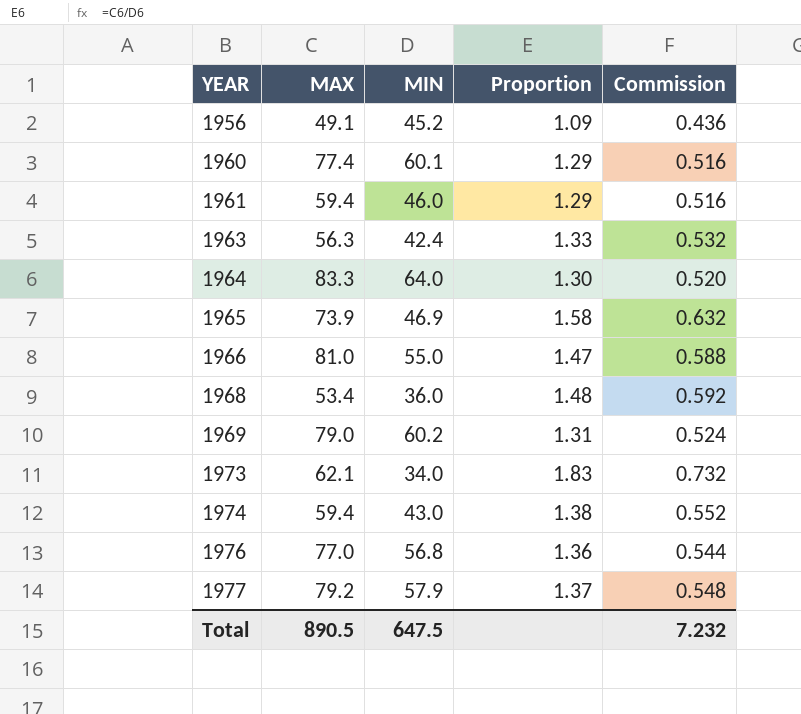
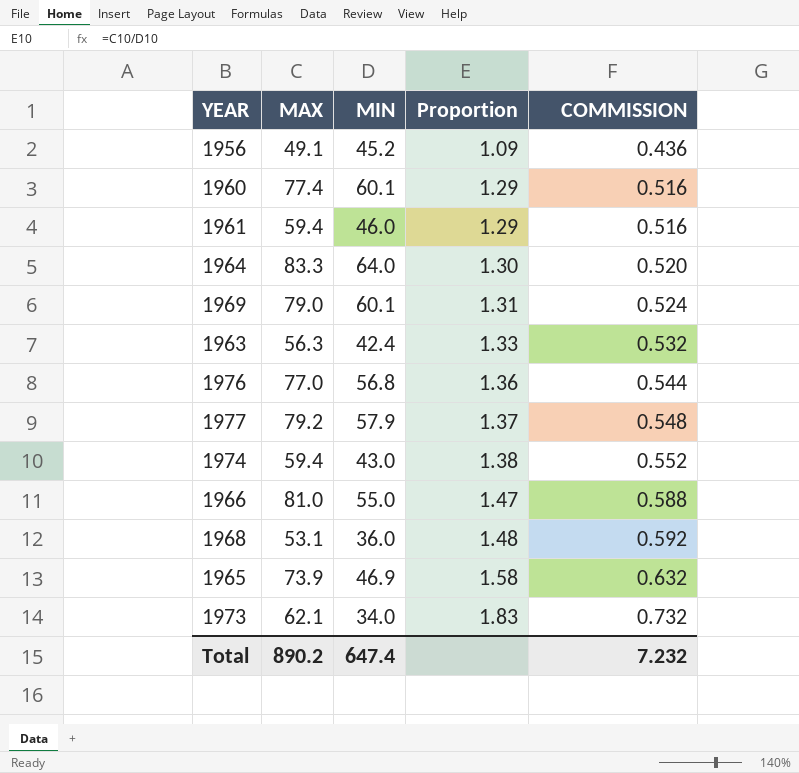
row order: YEAR ascending -> Proportion ascending
column name: Commission -> COMMISSION
1969 | MIN: 60.2 -> 60.1
1968 | MAX: 53.4 -> 53.1
Total | MAX: 890.5 -> 890.2
Total | MIN: 647.5 -> 647.4

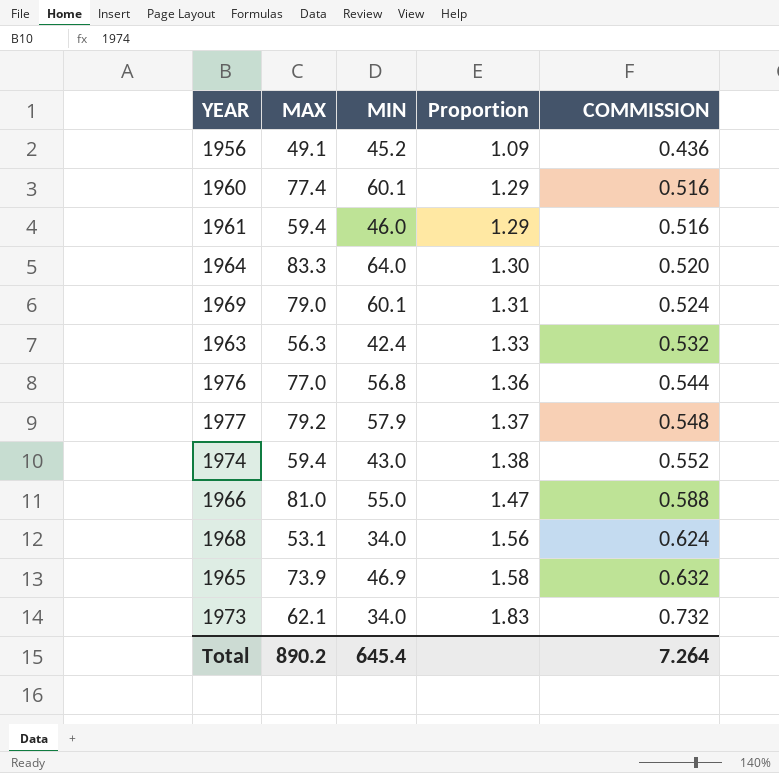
1968 | MIN: 36.0 -> 34.0
1968 | Proportion: 1.48 -> 1.56
1968 | COMMISSION: 0.592 -> 0.624
Total | MIN: 647.4 -> 645.4
Total | COMMISSION: 7.232 -> 7.264

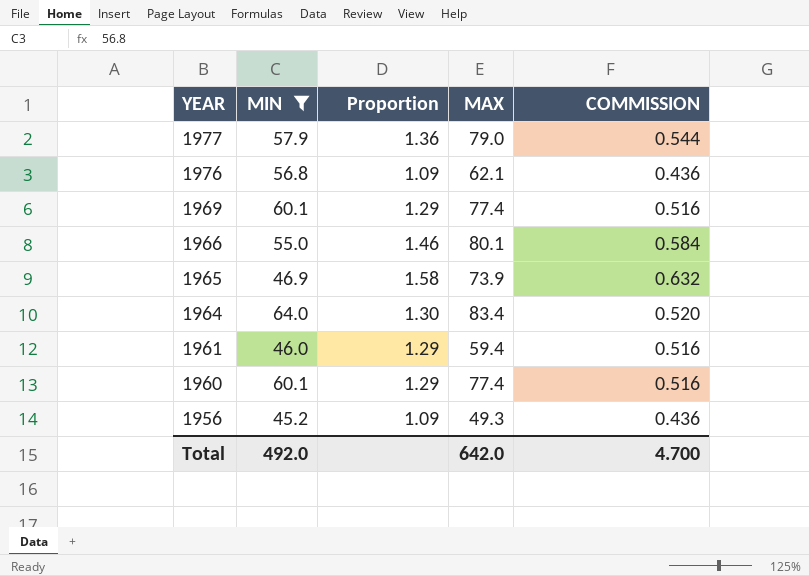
filter: none -> MIN >= 45.2
row order: Proportion ascending -> YEAR descending
column MAX | position: 2 -> 4
1977 | Proportion: 1.37 -> 1.36
1977 | MAX: 79.2 -> 79.0
1977 | COMMISSION: 0.548 -> 0.544
1976 | Proportion: 1.36 -> 1.09
1976 | MAX: 77.0 -> 62.1
1976 | COMMISSION: 0.544 -> 0.436
1969 | Proportion: 1.31 -> 1.29
1969 | MAX: 79.0 -> 77.4
1969 | COMMISSION: 0.524 -> 0.516
1966 | Proportion: 1.47 -> 1.46
1966 | MAX: 81.0 -> 80.1
1966 | COMMISSION: 0.588 -> 0.584
1964 | MAX: 83.3 -> 83.4
1956 | MAX: 49.1 -> 49.3
Total | MIN: 645.4 -> 492.0
Total | MAX: 890.2 -> 642.0
Total | COMMISSION: 7.264 -> 4.700

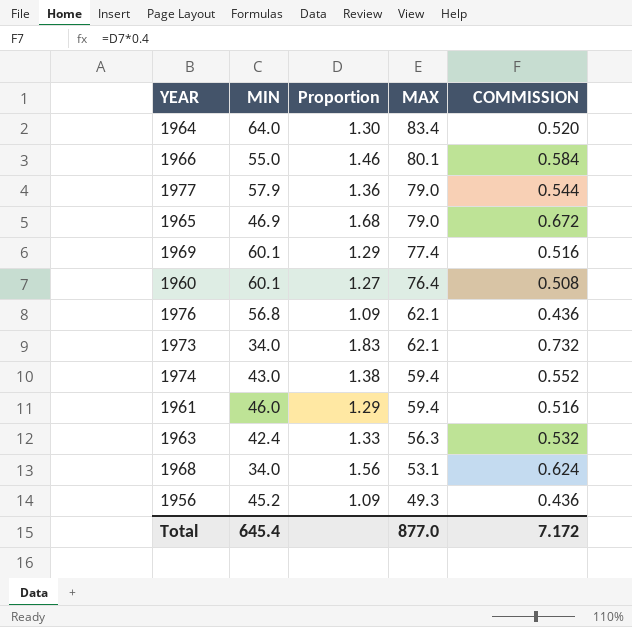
filter: MIN >= 45.2 -> none
row order: YEAR descending -> MAX descending
1965 | Proportion: 1.58 -> 1.68
1965 | MAX: 73.9 -> 79.0
1965 | COMMISSION: 0.632 -> 0.672
1960 | Proportion: 1.29 -> 1.27
1960 | MAX: 77.4 -> 76.4
1960 | COMMISSION: 0.516 -> 0.508
Total | MIN: 492.0 -> 645.4
Total | MAX: 642.0 -> 877.0
Total | COMMISSION: 4.700 -> 7.172

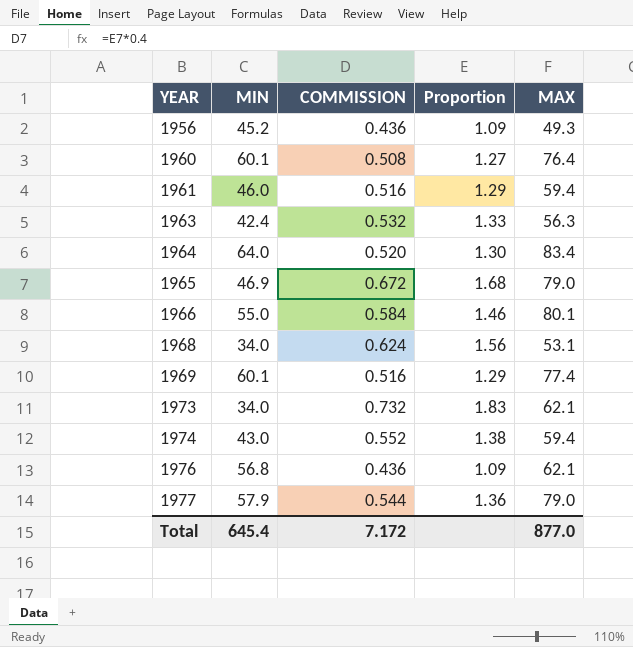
row order: MAX descending -> YEAR ascending
column COMMISSION | position: 5 -> 3

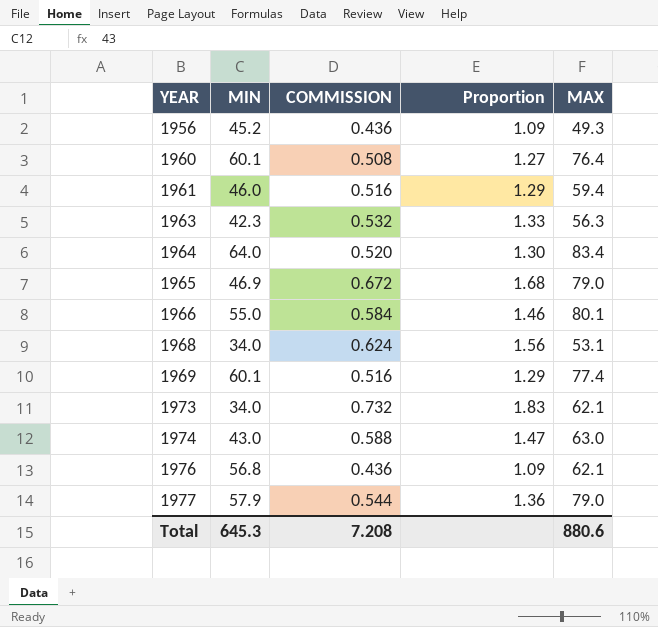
1963 | MIN: 42.4 -> 42.3
1974 | COMMISSION: 0.552 -> 0.588
1974 | Proportion: 1.38 -> 1.47
1974 | MAX: 59.4 -> 63.0
Total | MIN: 645.4 -> 645.3
Total | COMMISSION: 7.172 -> 7.208
Total | MAX: 877.0 -> 880.6

